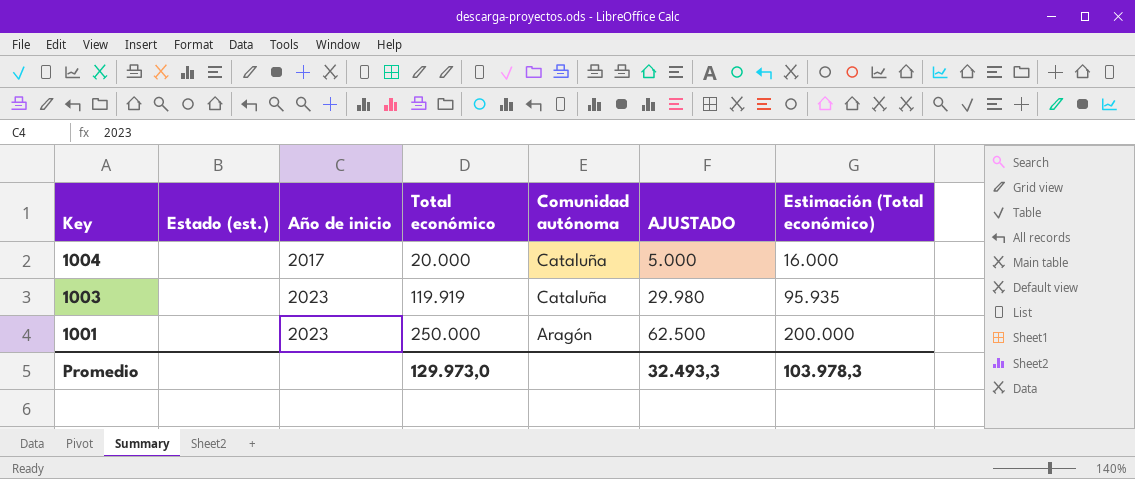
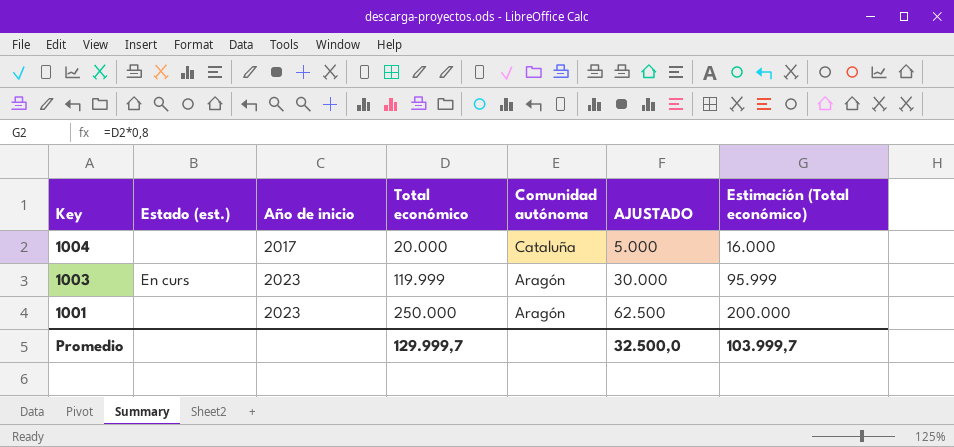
1003 | Estado (est.): none -> En curs
1003 | Total económico: 119.919 -> 119.999
1003 | Comunidad autónoma: Cataluña -> Aragón
1003 | AJUSTADO: 29.980 -> 30.000
1003 | Estimación (Total económico): 95.935 -> 95.999
Promedio | Total económico: 129.973,0 -> 129.999,7
Promedio | AJUSTADO: 32.493,3 -> 32.500,0
Promedio | Estimación (Total económico): 103.978,3 -> 103.999,7

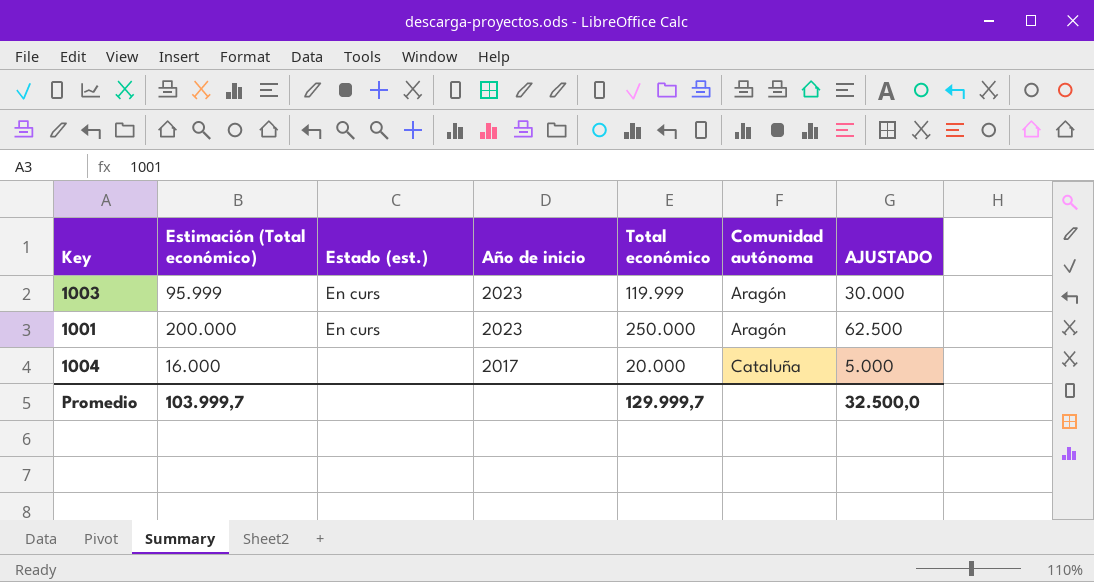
row order: Key descending -> Año de inicio descending
column Estimación (Total económico) | position: 7 -> 2
1001 | Estado (est.): none -> En curs

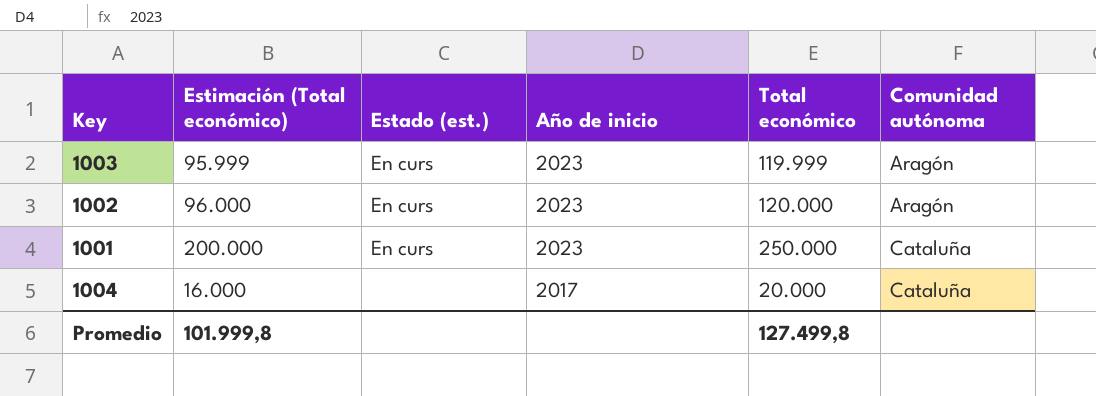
column AJUSTADO | formula: [Total económico] * 0,25 -> none
row 1002: none -> 96.000 | En curs | 2023 | 120.000 | Aragón
1001 | Comunidad autónoma: Aragón -> Cataluña
Promedio | Estimación (Total económico): 103.999,7 -> 101.999,8
Promedio | Total económico: 129.999,7 -> 127.499,8

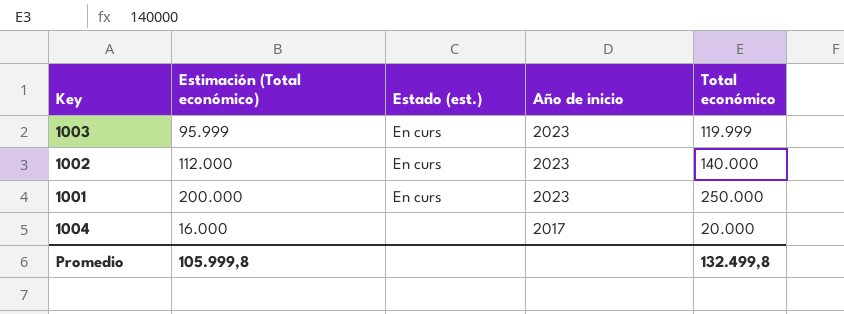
column Comunidad autónoma | position: 6 -> none
1002 | Estimación (Total económico): 96.000 -> 112.000
1002 | Total económico: 120.000 -> 140.000
Promedio | Estimación (Total económico): 101.999,8 -> 105.999,8
Promedio | Total económico: 127.499,8 -> 132.499,8

